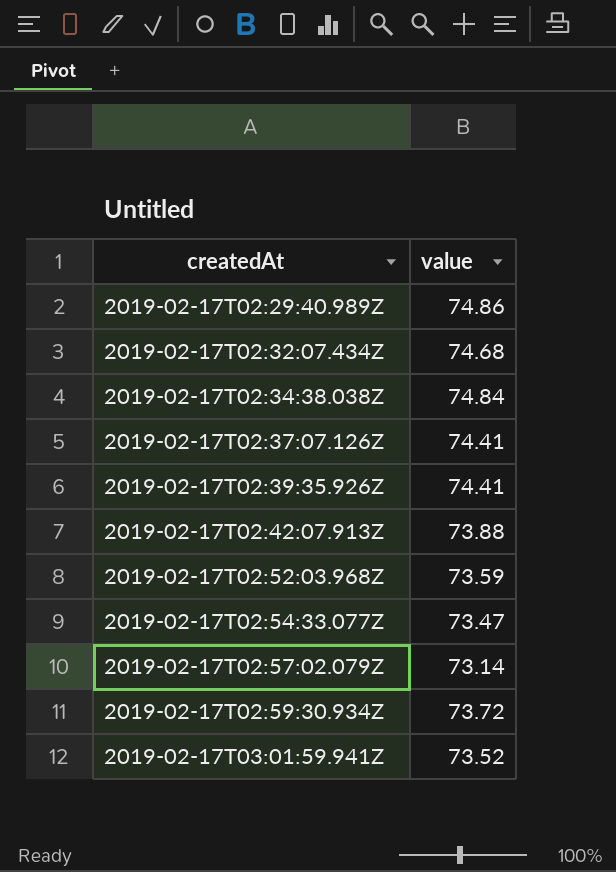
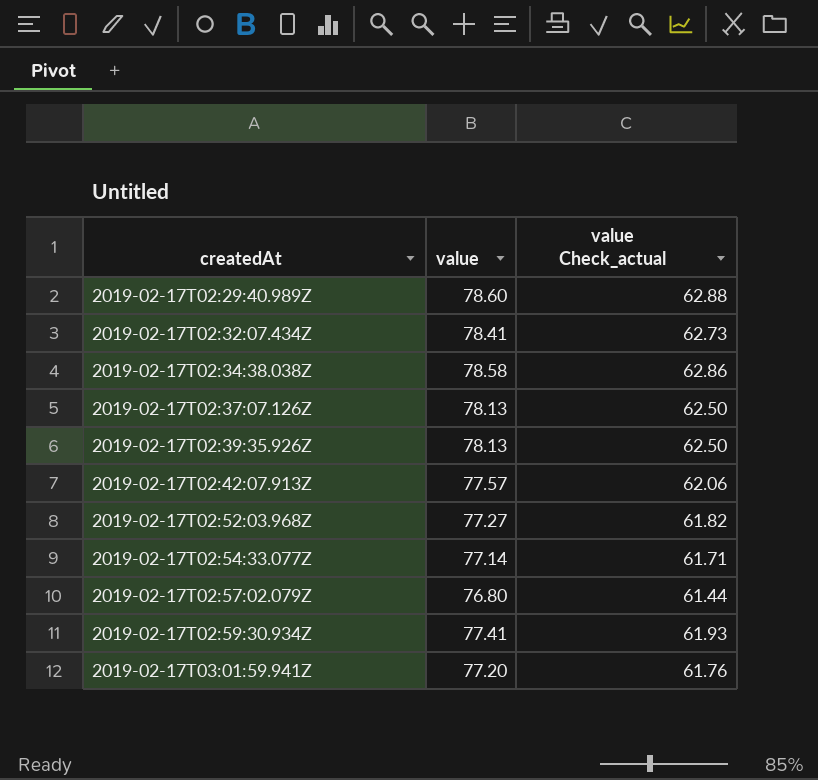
column value Check_actual | formula: none -> [value] * 0.8
2019-02-17T02:29:40.989Z | value: 74.86 -> 78.60
2019-02-17T02:32:07.434Z | value: 74.68 -> 78.41
2019-02-17T02:34:38.038Z | value: 74.84 -> 78.58
2019-02-17T02:37:07.126Z | value: 74.41 -> 78.13
2019-02-17T02:39:35.926Z | value: 74.41 -> 78.13
2019-02-17T02:42:07.913Z | value: 73.88 -> 77.57
2019-02-17T02:52:03.968Z | value: 73.59 -> 77.27
2019-02-17T02:54:33.077Z | value: 73.47 -> 77.14
2019-02-17T02:57:02.079Z | value: 73.14 -> 76.80
2019-02-17T02:59:30.934Z | value: 73.72 -> 77.41
2019-02-17T03:01:59.941Z | value: 73.52 -> 77.20

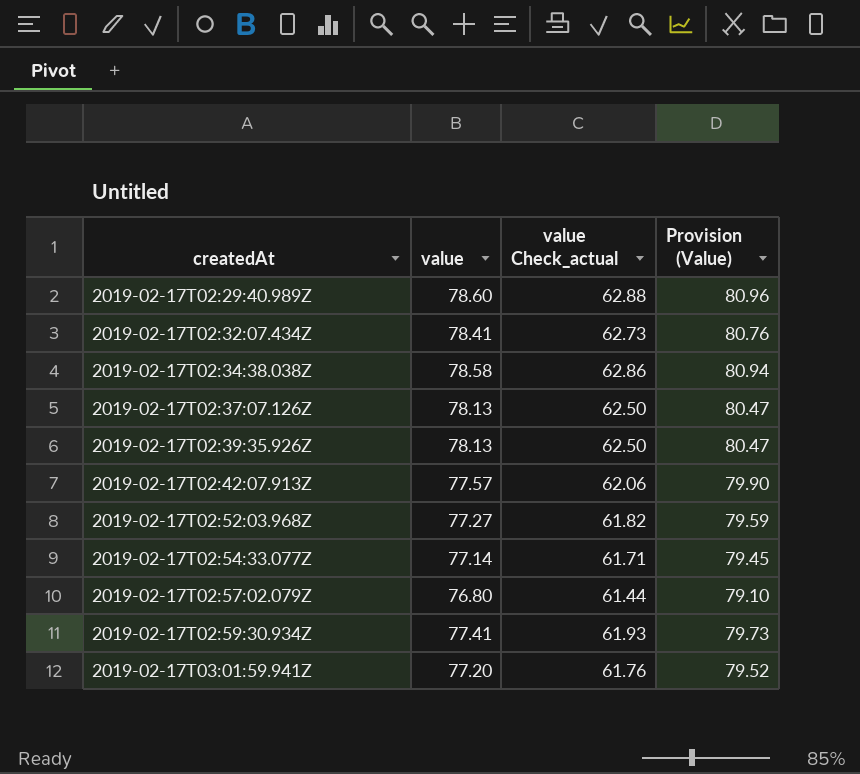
column Provision (Value) | formula: none -> [value] * 1.03

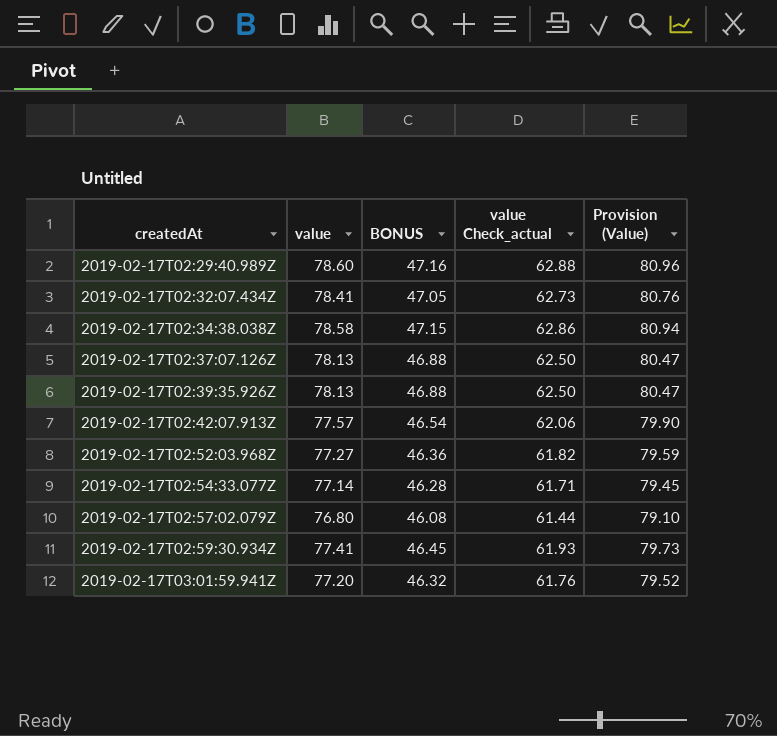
column BONUS | formula: none -> [value] * 0.6

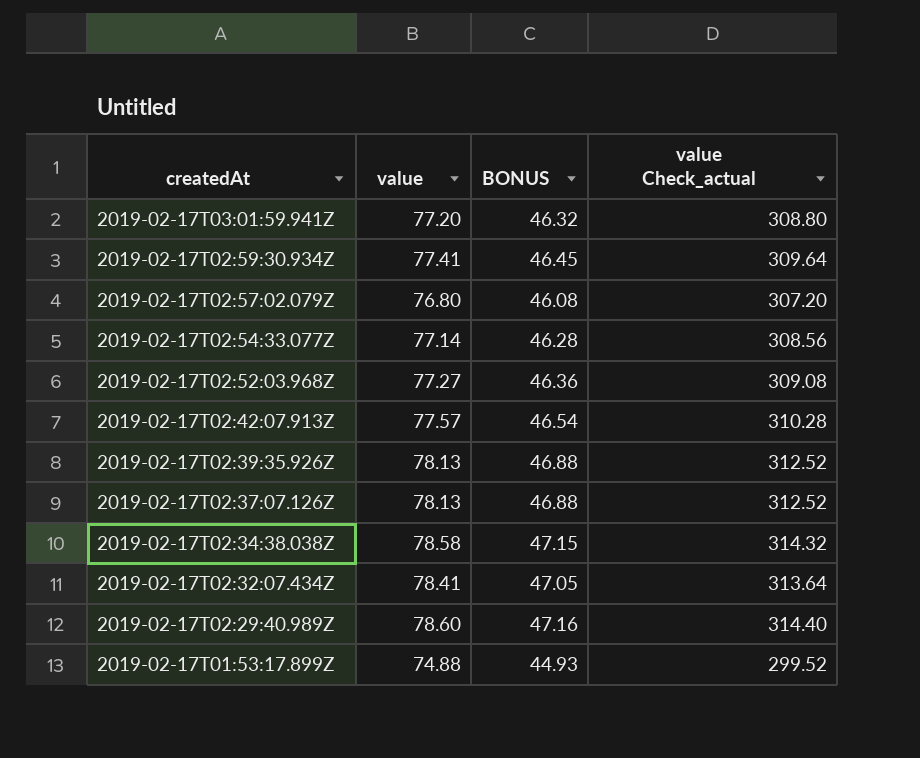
row order: createdAt ascending -> createdAt descending
column Provision (Value) | formula: [value] * 1.03 -> none
column value Check_actual | formula: [value] * 0.8 -> [value] * 4
row 2019-02-17T01:53:17.899Z: none -> 74.88 | 44.93 | 299.52

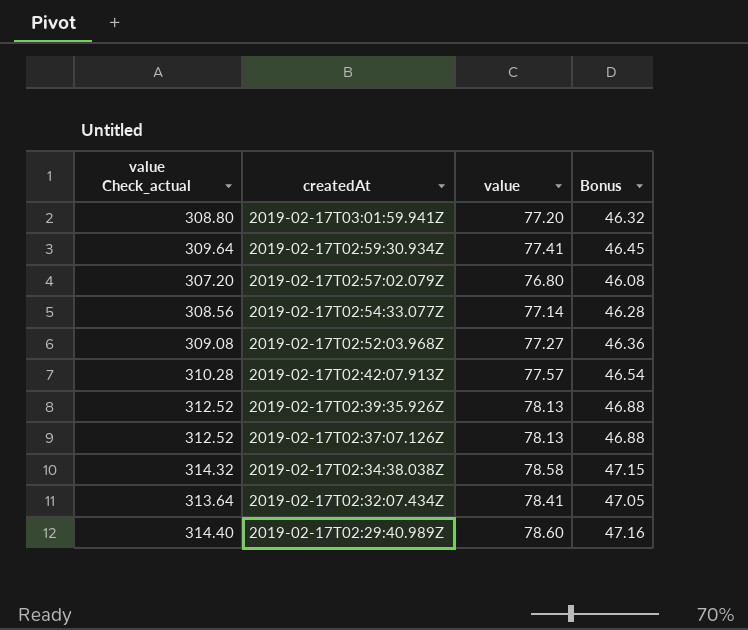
column value Check_actual | position: 4 -> 1
column name: BONUS -> Bonus
row 2019-02-17T01:53:17.899Z: 74.88 | 44.93 | 299.52 -> none

